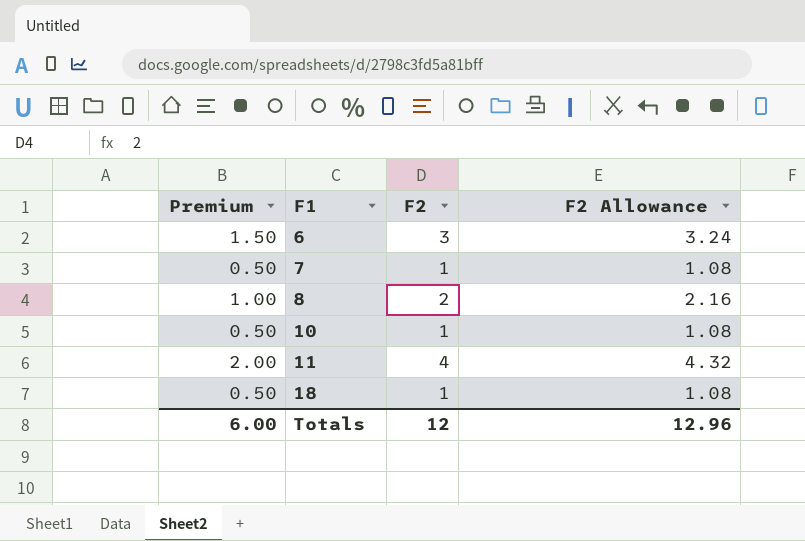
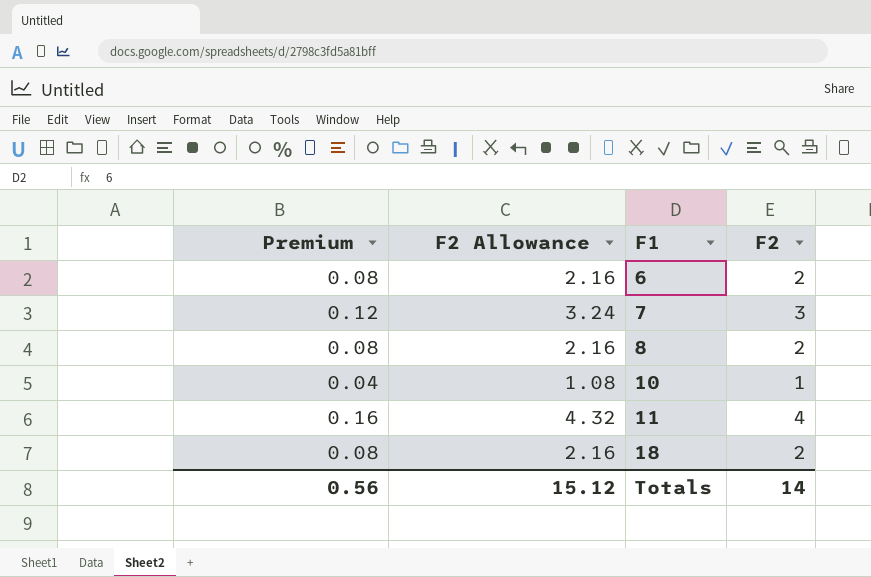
column Premium | formula: [F2] * 0.5 -> [F2] * 0.04
column F2 Allowance | position: 4 -> 2
6 | F2 Allowance: 3.24 -> 2.16
6 | F2: 3 -> 2
7 | F2 Allowance: 1.08 -> 3.24
7 | F2: 1 -> 3
18 | F2 Allowance: 1.08 -> 2.16
18 | F2: 1 -> 2
Totals | Premium: 6.00 -> 0.56
Totals | F2 Allowance: 12.96 -> 15.12
Totals | F2: 12 -> 14

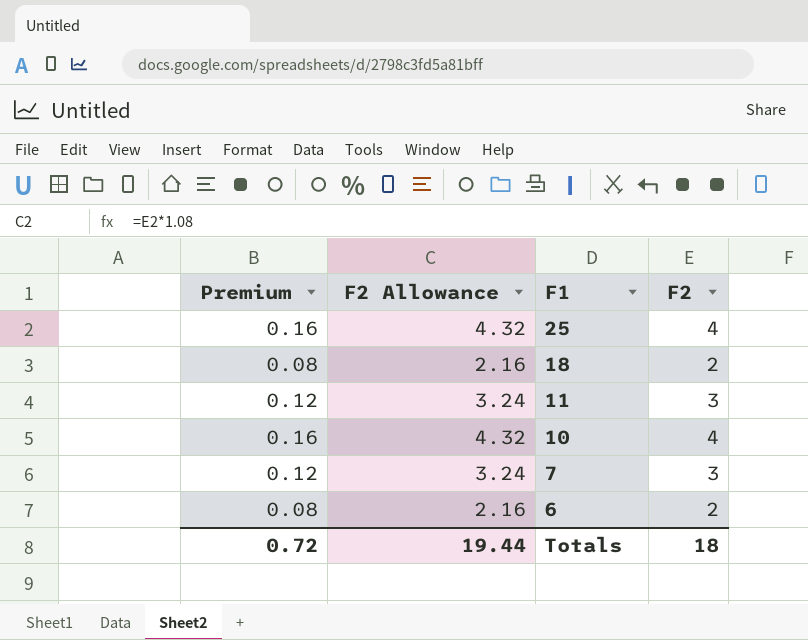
row order: F1 ascending -> F1 descending
row 8: 0.08 | 2.16 | 2 -> none
row 25: none -> 0.16 | 4.32 | 4
11 | Premium: 0.16 -> 0.12
11 | F2 Allowance: 4.32 -> 3.24
11 | F2: 4 -> 3
10 | Premium: 0.04 -> 0.16
10 | F2 Allowance: 1.08 -> 4.32
10 | F2: 1 -> 4
Totals | Premium: 0.56 -> 0.72
Totals | F2 Allowance: 15.12 -> 19.44
Totals | F2: 14 -> 18

